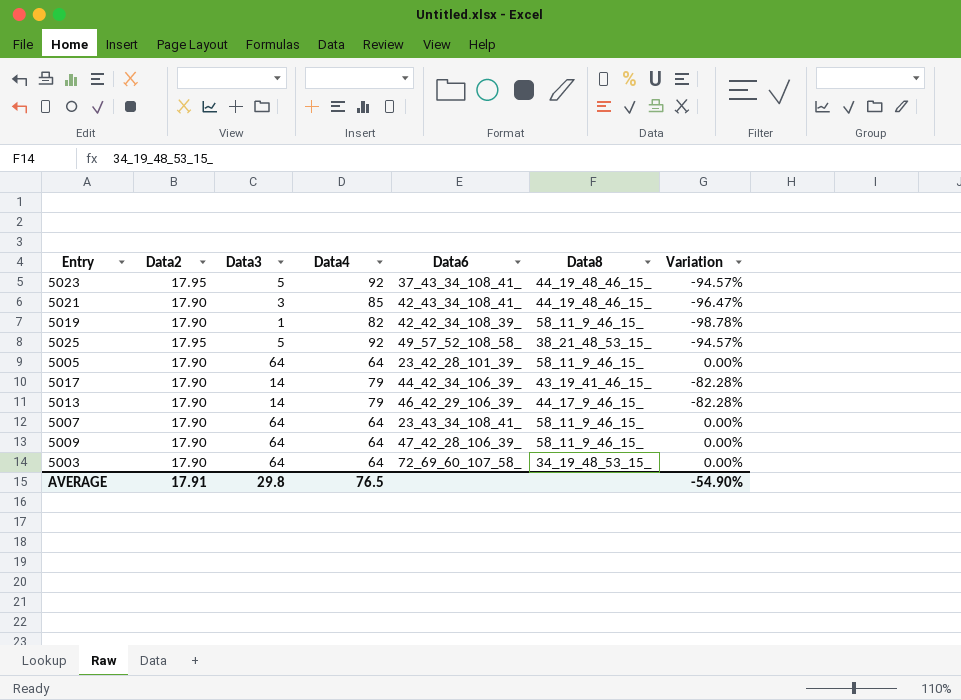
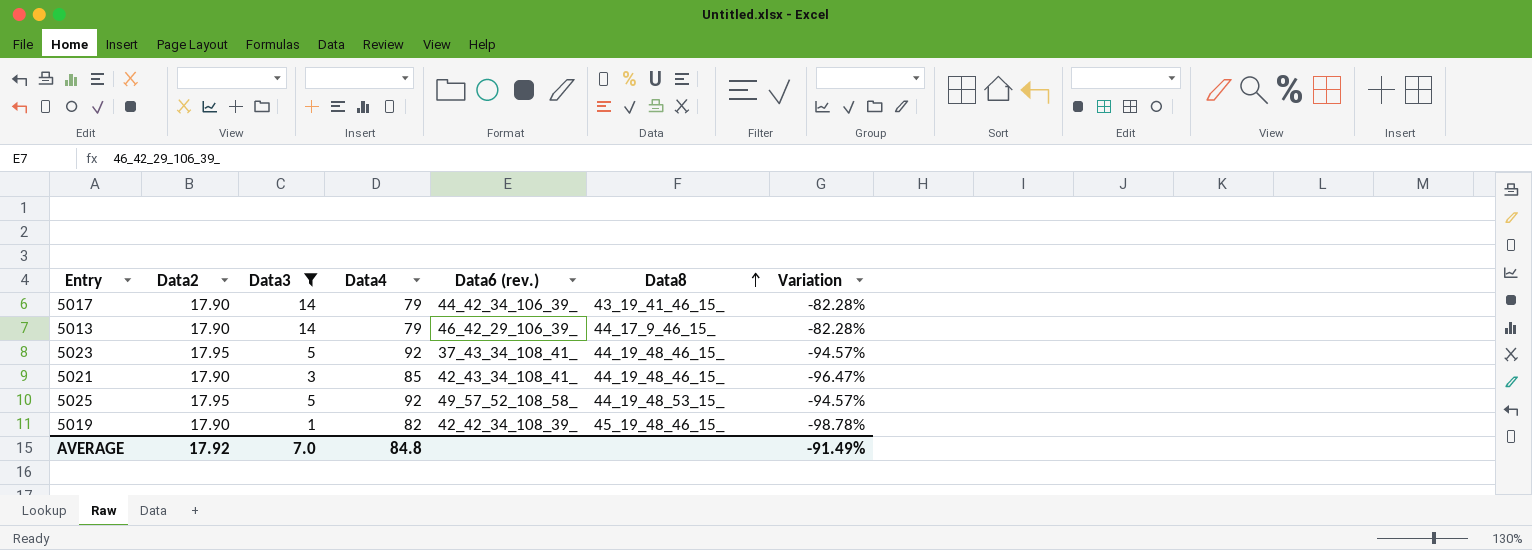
filter: none -> Data3 != 64
row order: none -> Data8 ascending
column name: Data6 -> Data6 (rev.)
5025 | Data8: 38_21_48_53_15_ -> 44_19_48_53_15_
5019 | Data8: 58_11_9_46_15_ -> 45_19_48_46_15_
AVERAGE | Data2: 17.91 -> 17.92
AVERAGE | Data3: 29.8 -> 7.0
AVERAGE | Data4: 76.5 -> 84.8
AVERAGE | Variation: -54.90% -> -91.49%

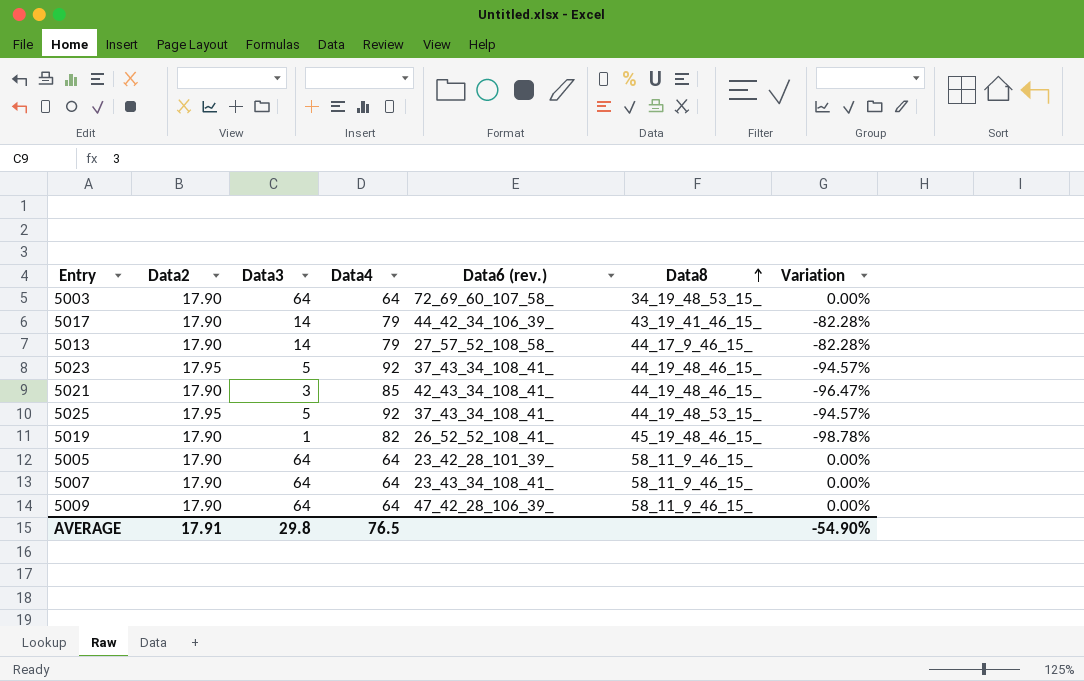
filter: Data3 != 64 -> none
5013 | Data6 (rev.): 46_42_29_106_39_ -> 27_57_52_108_58_
5025 | Data6 (rev.): 49_57_52_108_58_ -> 37_43_34_108_41_
5019 | Data6 (rev.): 42_42_34_108_39_ -> 26_52_52_108_41_
AVERAGE | Data2: 17.92 -> 17.91
AVERAGE | Data3: 7.0 -> 29.8
AVERAGE | Data4: 84.8 -> 76.5
AVERAGE | Variation: -91.49% -> -54.90%

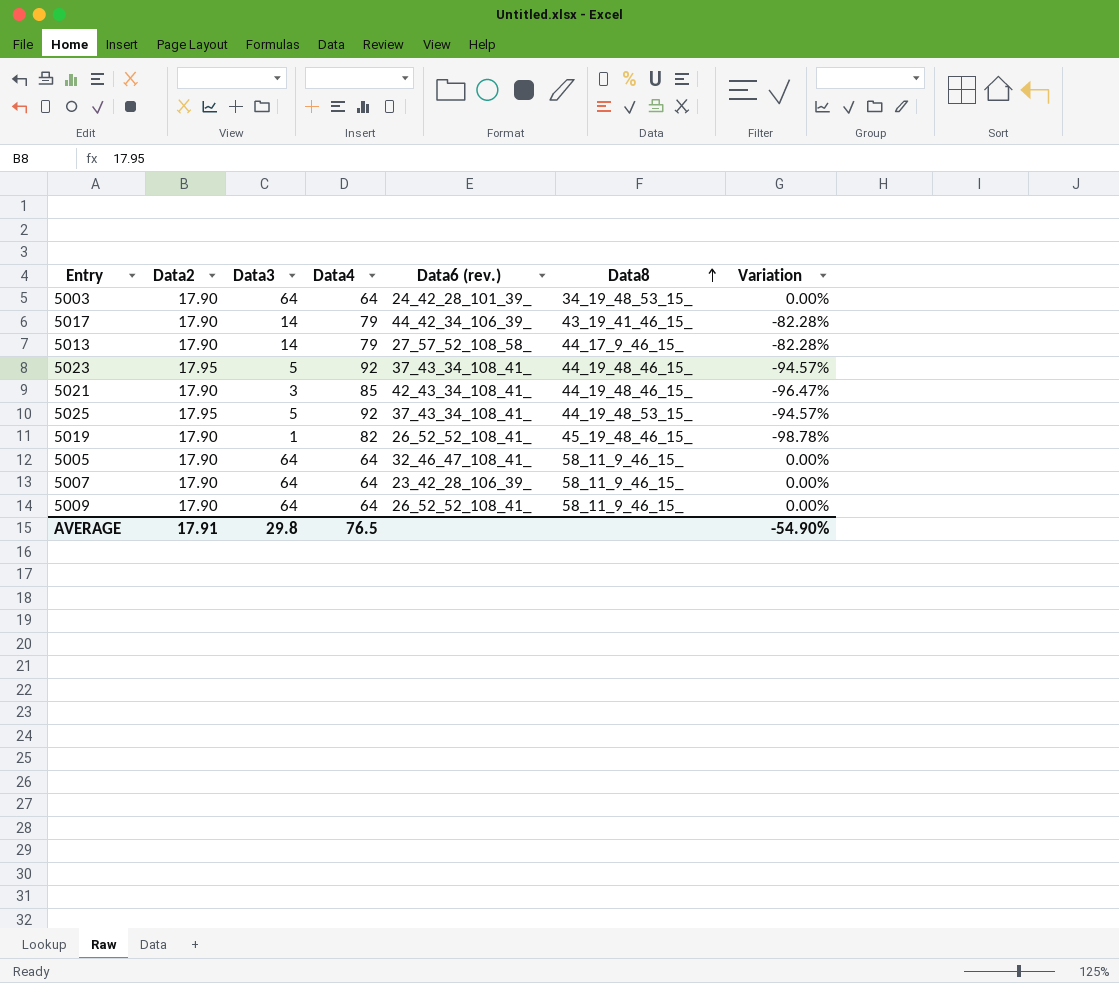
5003 | Data6 (rev.): 72_69_60_107_58_ -> 24_42_28_101_39_
5005 | Data6 (rev.): 23_42_28_101_39_ -> 32_46_47_108_41_
5007 | Data6 (rev.): 23_43_34_108_41_ -> 23_42_28_106_39_
5009 | Data6 (rev.): 47_42_28_106_39_ -> 26_52_52_108_41_

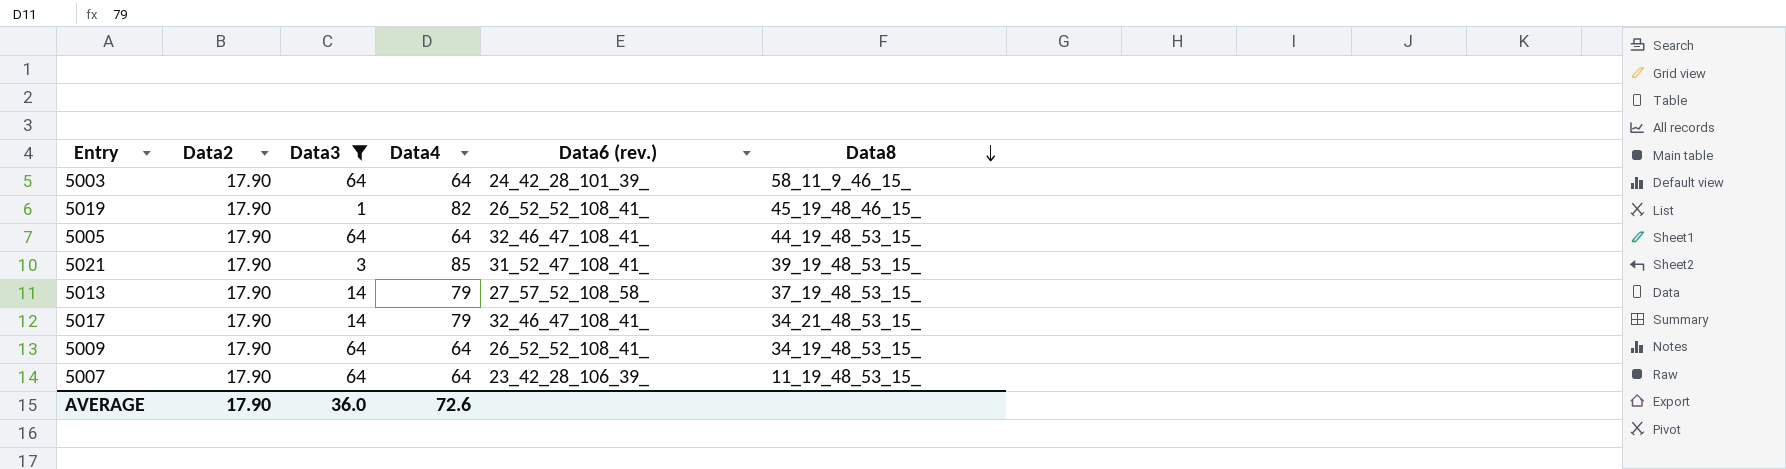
filter: none -> Data3 != 5
row order: Data8 ascending -> Data8 descending
column Variation | formula: ([Data3] - [Data4]) / [Data4] -> none
5003 | Data8: 34_19_48_53_15_ -> 58_11_9_46_15_
5005 | Data8: 58_11_9_46_15_ -> 44_19_48_53_15_
5021 | Data6 (rev.): 42_43_34_108_41_ -> 31_52_47_108_41_
5021 | Data8: 44_19_48_46_15_ -> 39_19_48_53_15_
5013 | Data8: 44_17_9_46_15_ -> 37_19_48_53_15_
5017 | Data6 (rev.): 44_42_34_106_39_ -> 32_46_47_108_41_
5017 | Data8: 43_19_41_46_15_ -> 34_21_48_53_15_
5009 | Data8: 58_11_9_46_15_ -> 34_19_48_53_15_
5007 | Data8: 58_11_9_46_15_ -> 11_19_48_53_15_
AVERAGE | Data2: 17.91 -> 17.90
AVERAGE | Data3: 29.8 -> 36.0
AVERAGE | Data4: 76.5 -> 72.6

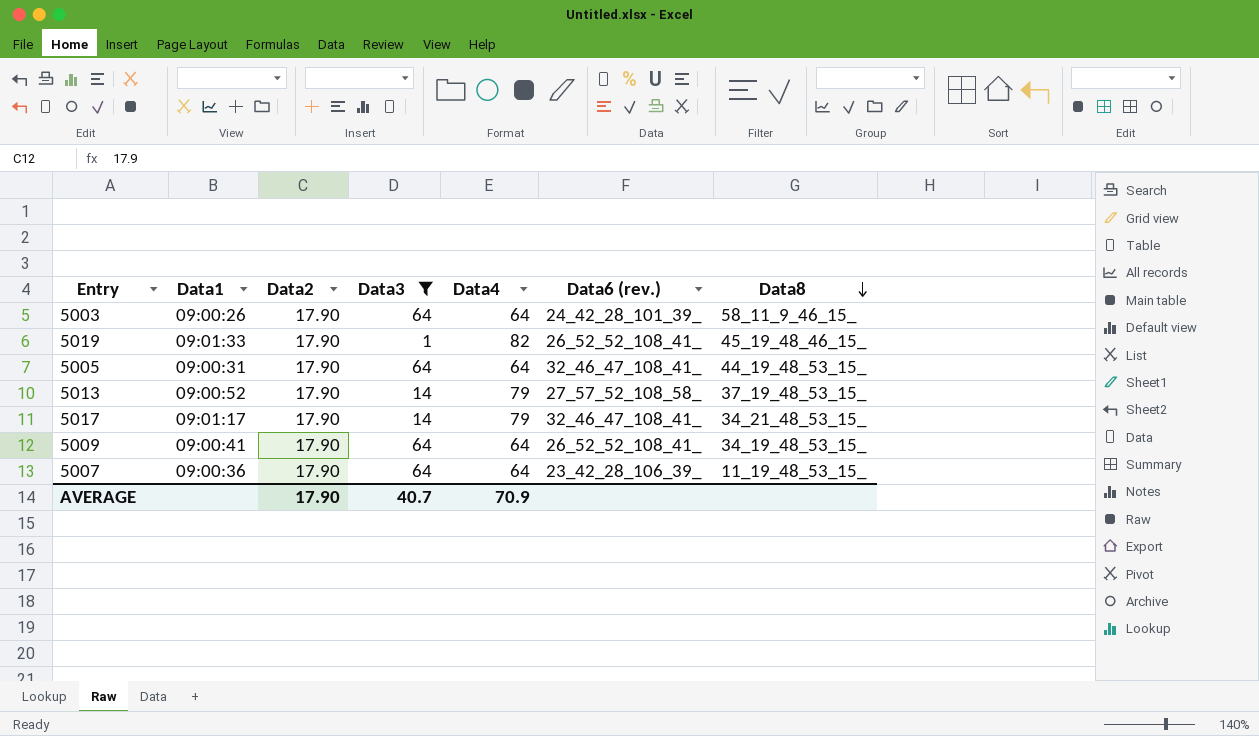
column Data1 | position: none -> 2
row 5021: 17.90 | 3 | 85 | 31_52_47_108_41_ | 39_19_48_53_15_ -> none
AVERAGE | Data3: 36.0 -> 40.7
AVERAGE | Data4: 72.6 -> 70.9

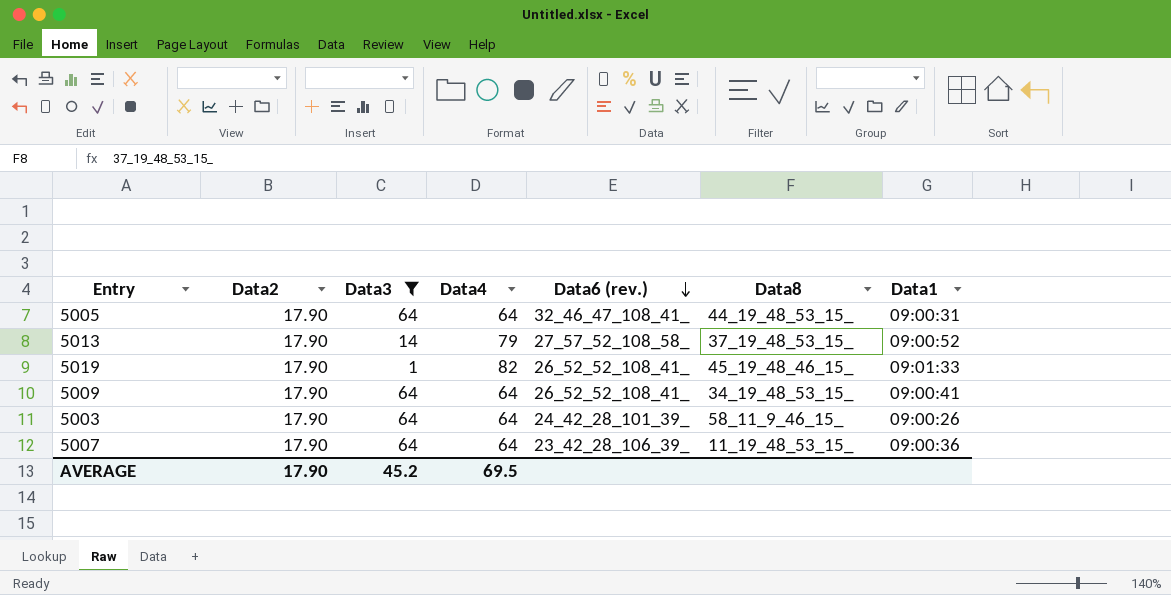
row order: Data8 descending -> Data6 (rev.) descending
column Data1 | position: 2 -> 7
row 5017: 09:01:17 | 17.90 | 14 | 79 | 32_46_47_108_41_ | 34_21_48_53_15_ -> none
AVERAGE | Data3: 40.7 -> 45.2
AVERAGE | Data4: 70.9 -> 69.5

